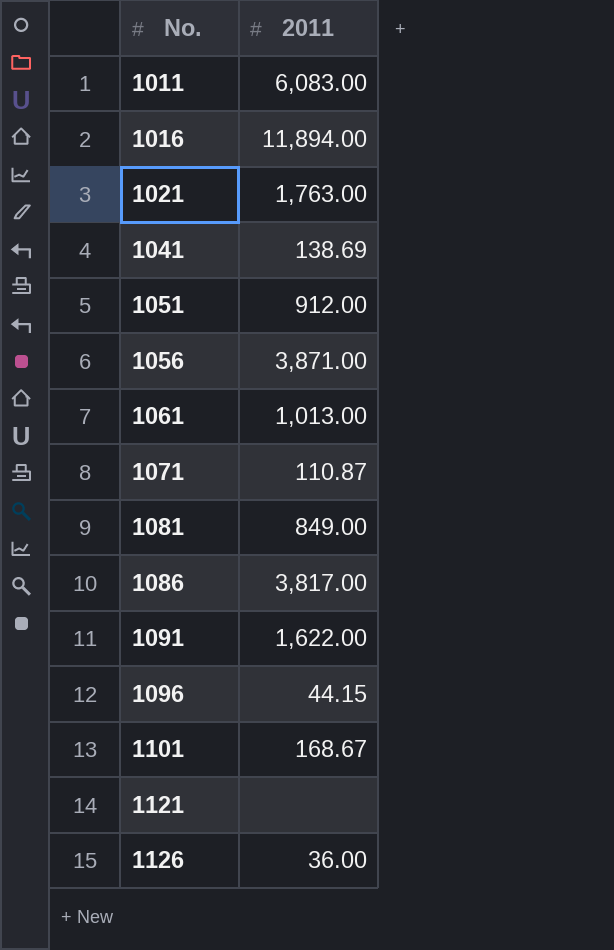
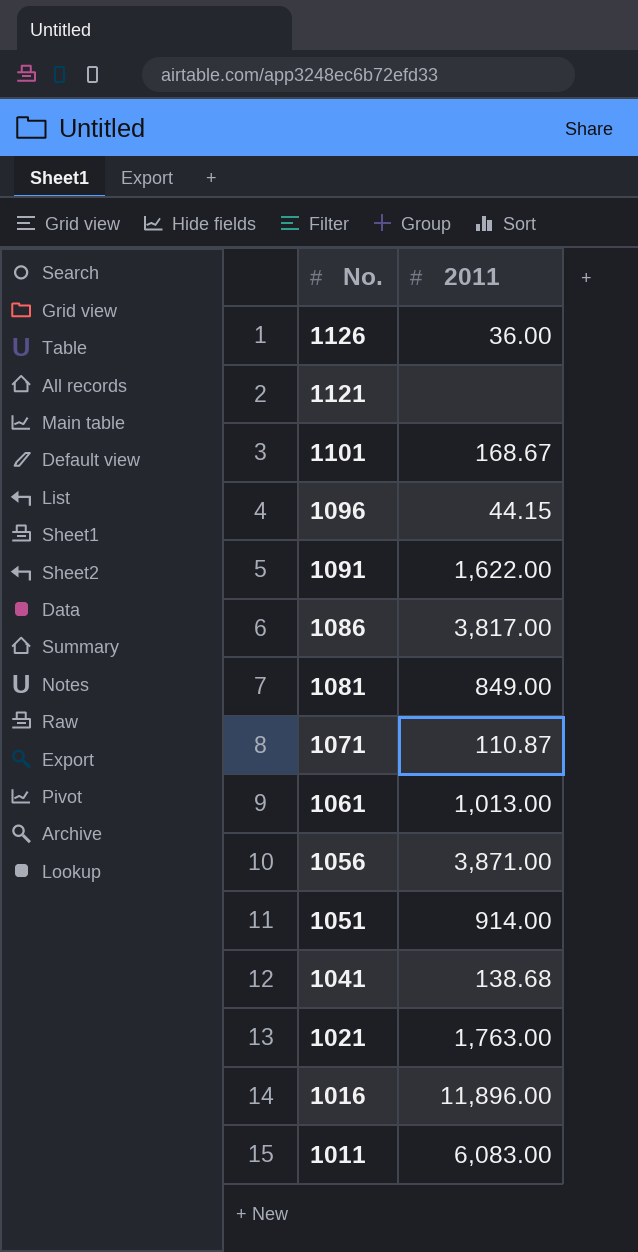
row order: No. ascending -> No. descending
1051 | 2011: 912.00 -> 914.00
1041 | 2011: 138.69 -> 138.68
1016 | 2011: 11,894.00 -> 11,896.00

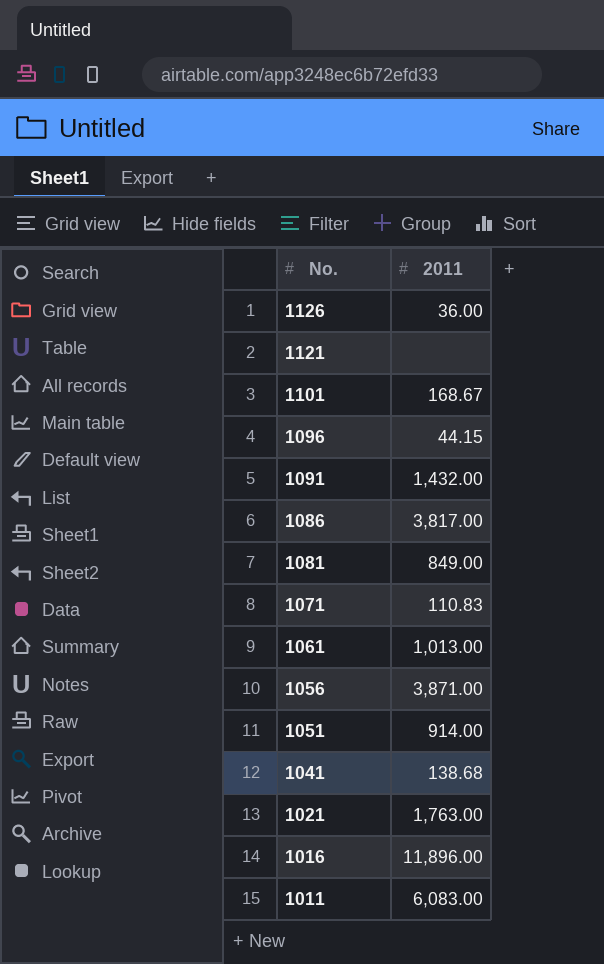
1091 | 2011: 1,622.00 -> 1,432.00
1071 | 2011: 110.87 -> 110.83

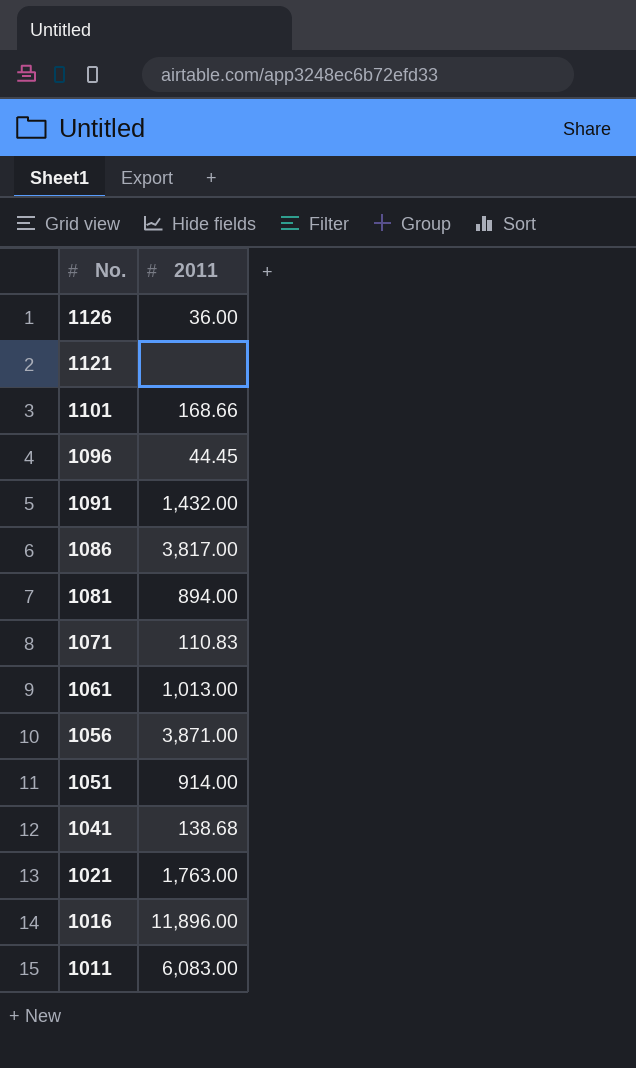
1101 | 2011: 168.67 -> 168.66
1096 | 2011: 44.15 -> 44.45
1081 | 2011: 849.00 -> 894.00

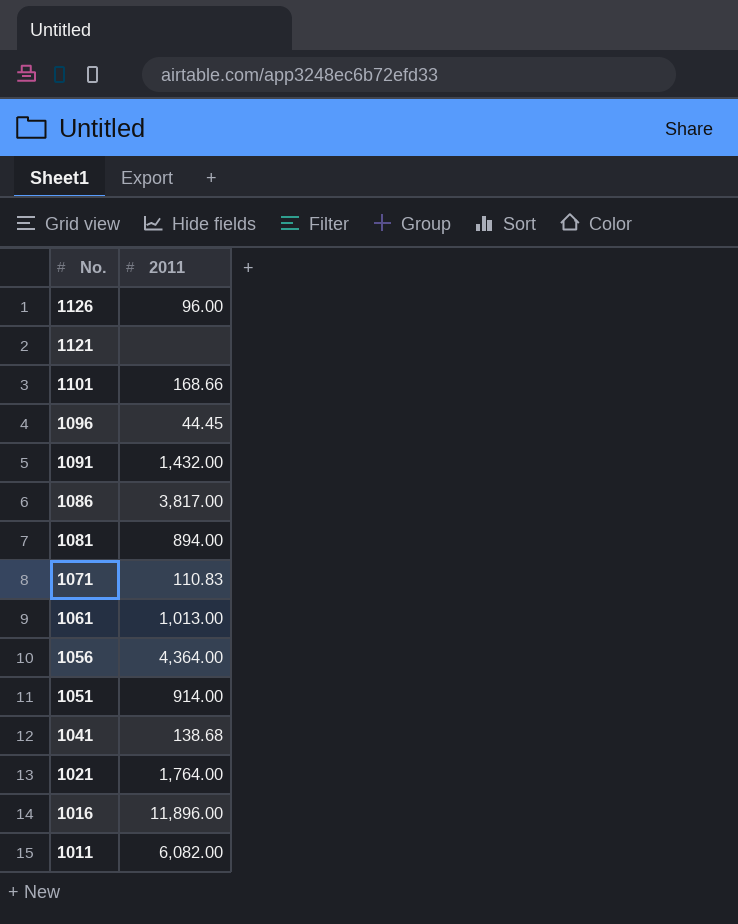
1126 | 2011: 36.00 -> 96.00
1056 | 2011: 3,871.00 -> 4,364.00
1021 | 2011: 1,763.00 -> 1,764.00
1011 | 2011: 6,083.00 -> 6,082.00

